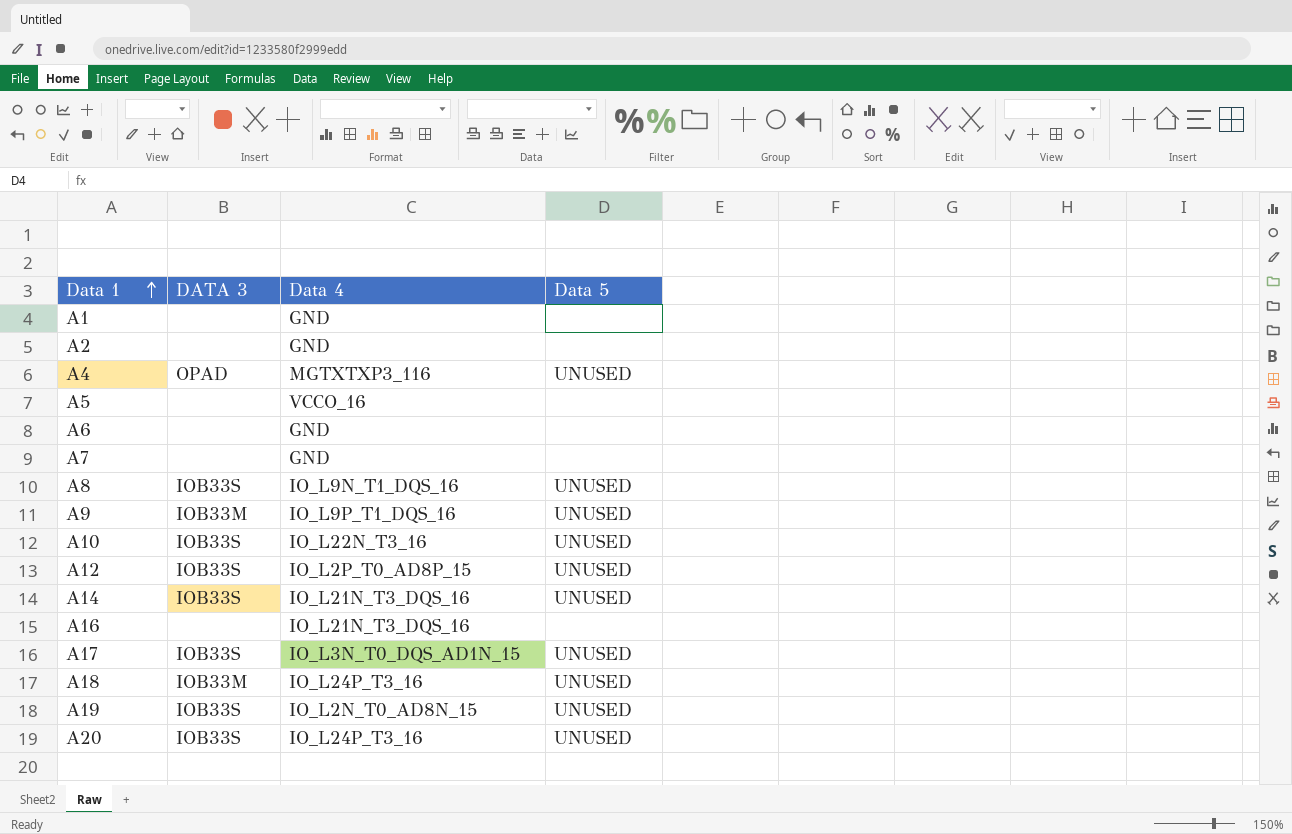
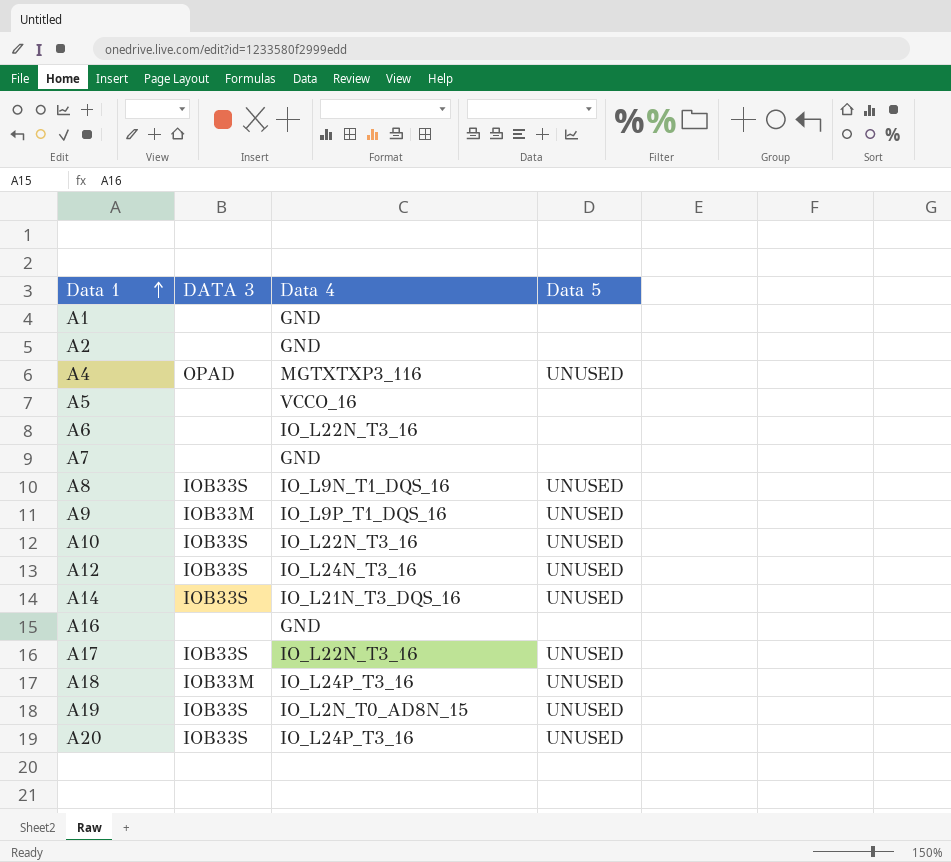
A6 | Data 4: GND -> IO_L22N_T3_16
A12 | Data 4: IO_L2P_T0_AD8P_15 -> IO_L24N_T3_16
A16 | Data 4: IO_L21N_T3_DQS_16 -> GND
A17 | Data 4: IO_L3N_T0_DQS_AD1N_15 -> IO_L22N_T3_16

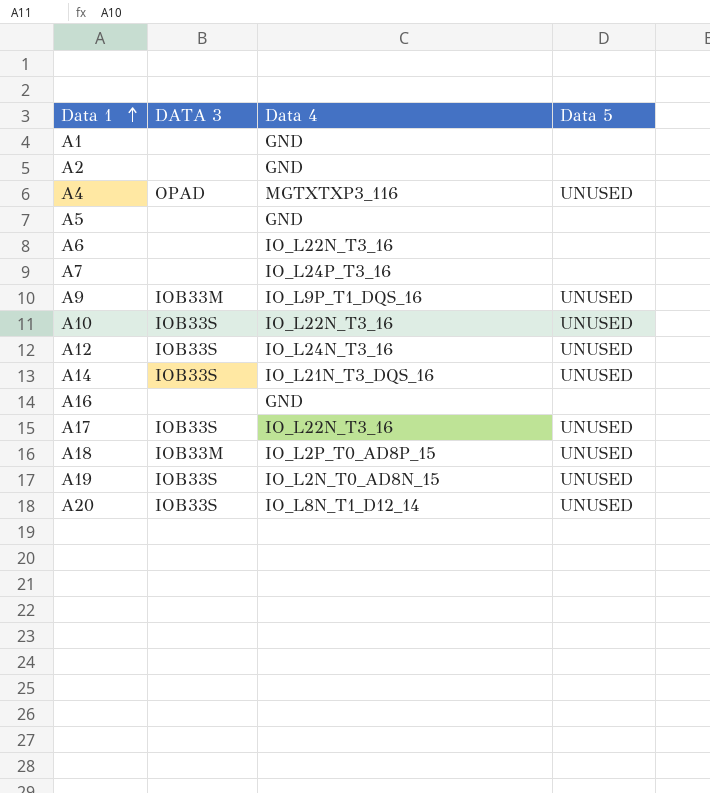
row A8: IOB33S | IO_L9N_T1_DQS_16 | UNUSED -> none
A5 | Data 4: VCCO_16 -> GND
A7 | Data 4: GND -> IO_L24P_T3_16
A18 | Data 4: IO_L24P_T3_16 -> IO_L2P_T0_AD8P_15
A20 | Data 4: IO_L24P_T3_16 -> IO_L8N_T1_D12_14

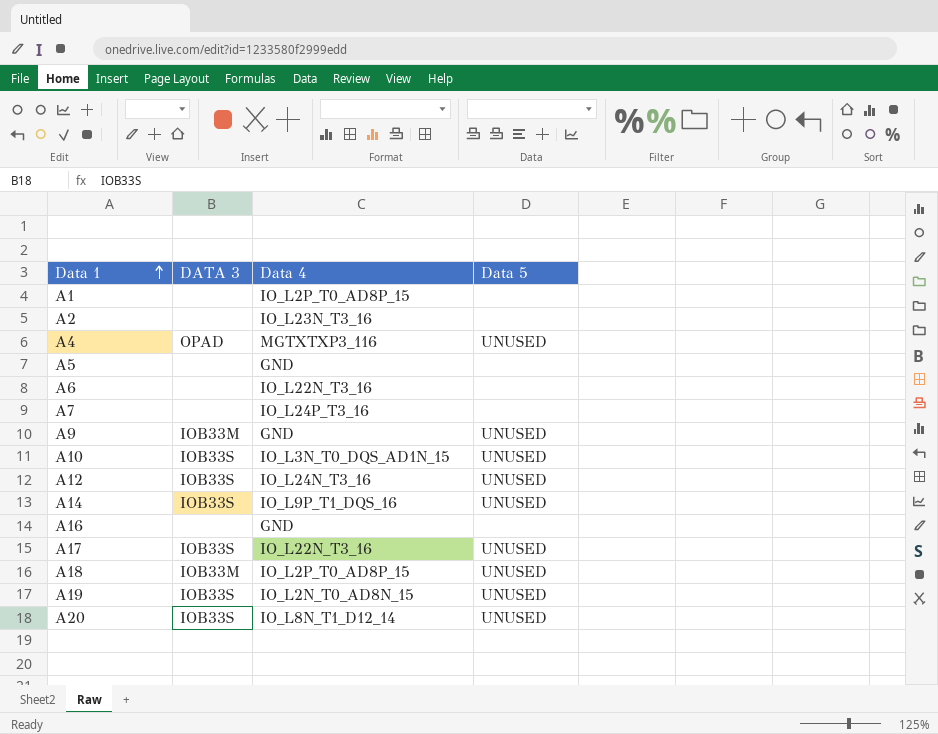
A1 | Data 4: GND -> IO_L2P_T0_AD8P_15
A2 | Data 4: GND -> IO_L23N_T3_16
A9 | Data 4: IO_L9P_T1_DQS_16 -> GND
A10 | Data 4: IO_L22N_T3_16 -> IO_L3N_T0_DQS_AD1N_15
A14 | Data 4: IO_L21N_T3_DQS_16 -> IO_L9P_T1_DQS_16

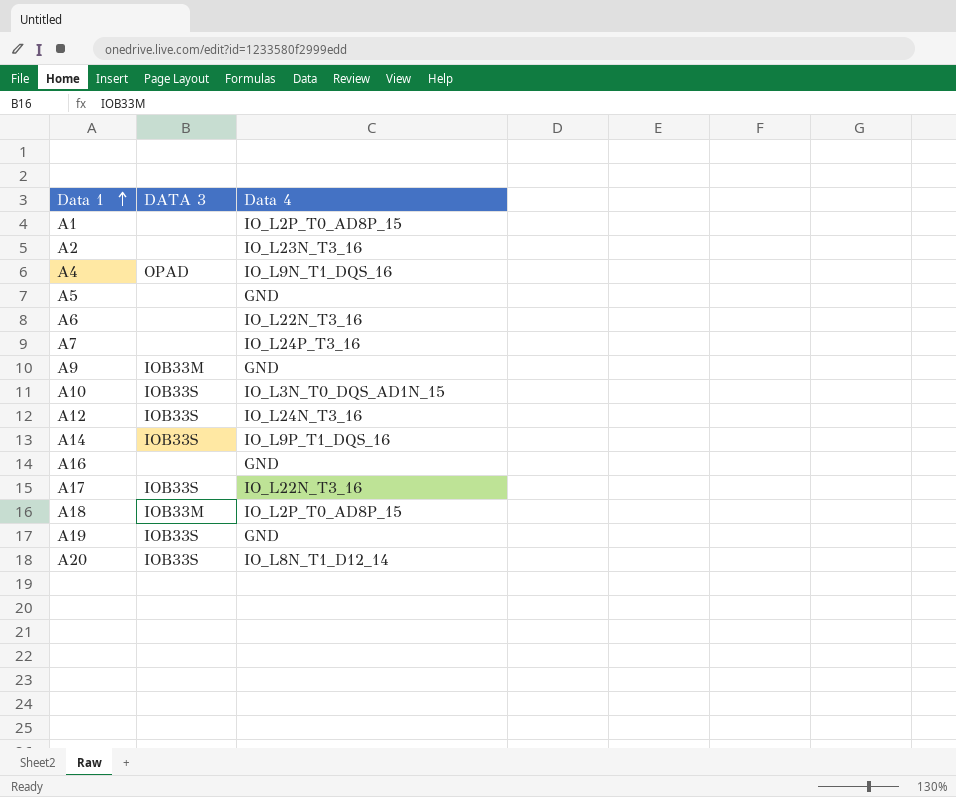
column Data 5 | position: 4 -> none
A4 | Data 4: MGTXTXP3_116 -> IO_L9N_T1_DQS_16
A19 | Data 4: IO_L2N_T0_AD8N_15 -> GND

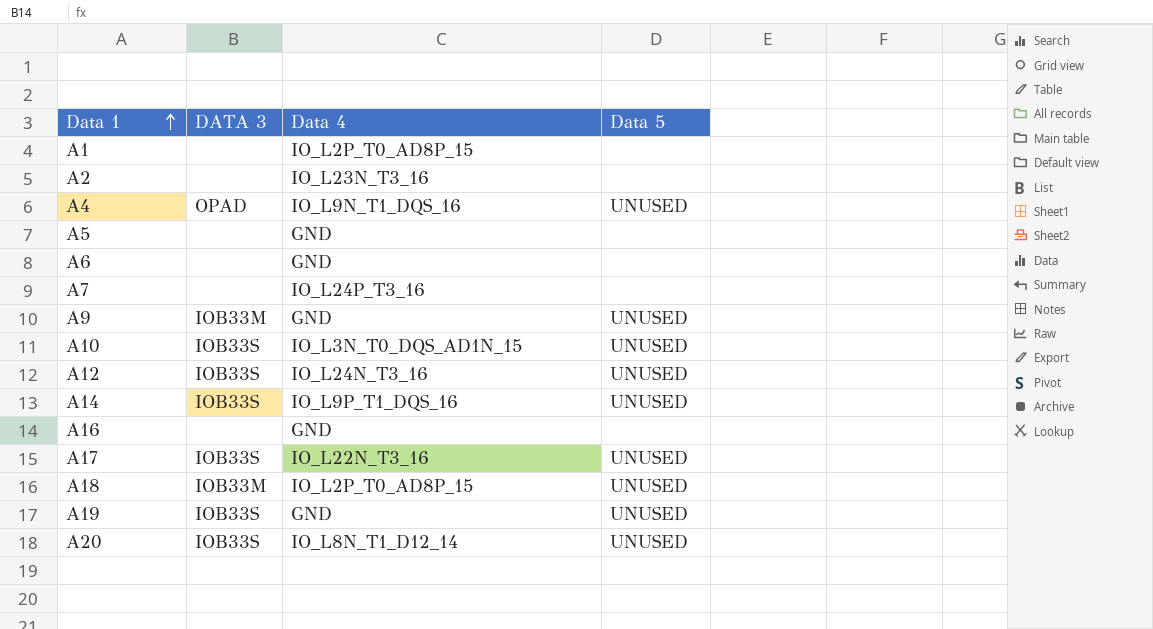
column Data 5 | position: none -> 4
A6 | Data 4: IO_L22N_T3_16 -> GND

